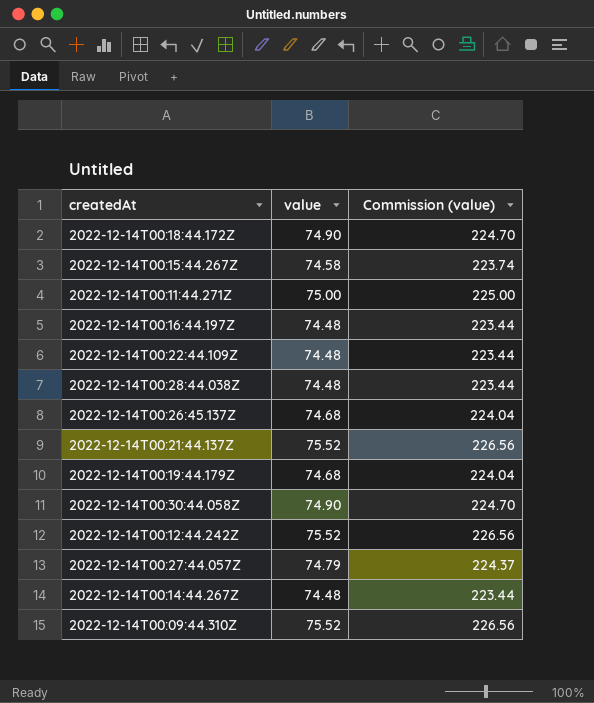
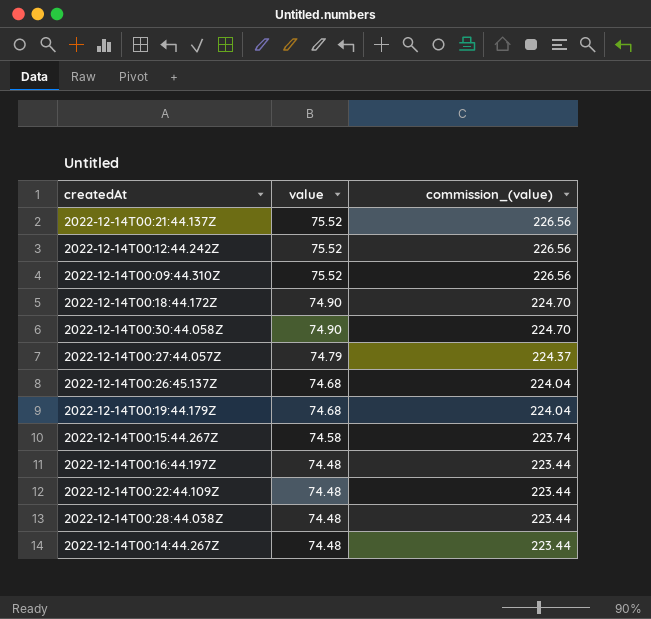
row order: none -> value descending
column name: Commission (value) -> commission_(value)
row 2022-12-14T00:11:44.271Z: 75.00 | 225.00 -> none

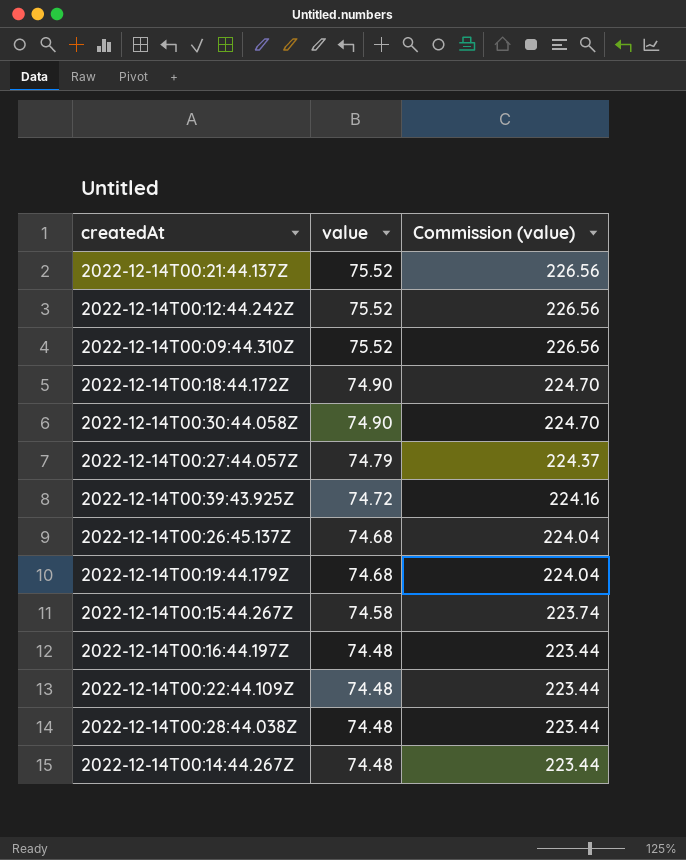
column name: commission_(value) -> Commission (value)
row 2022-12-14T00:39:43.925Z: none -> 74.72 | 224.16

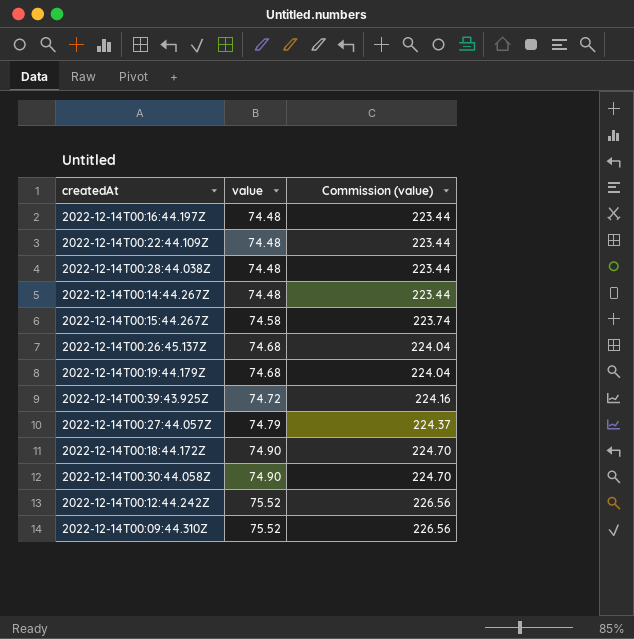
row order: value descending -> value ascending
row 2022-12-14T00:21:44.137Z: 75.52 | 226.56 -> none

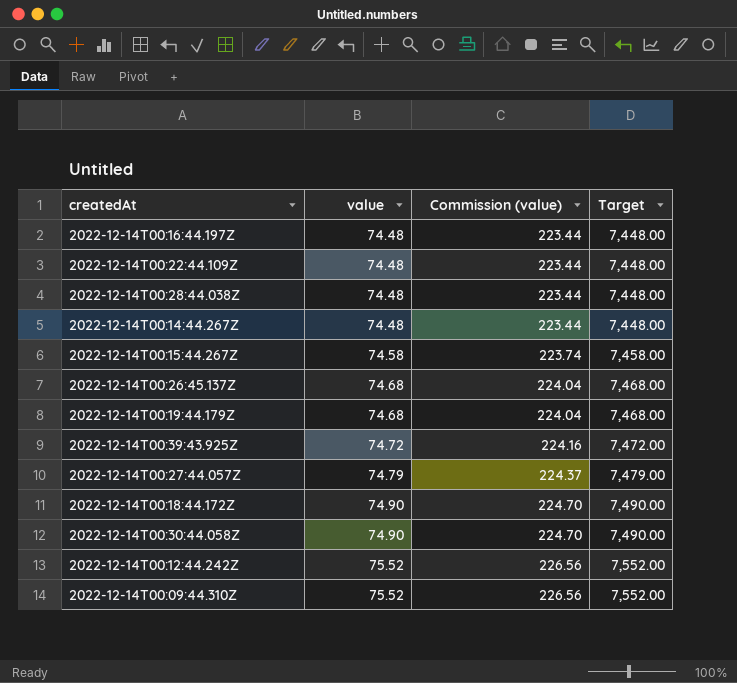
column Target | formula: none -> [value] * 100

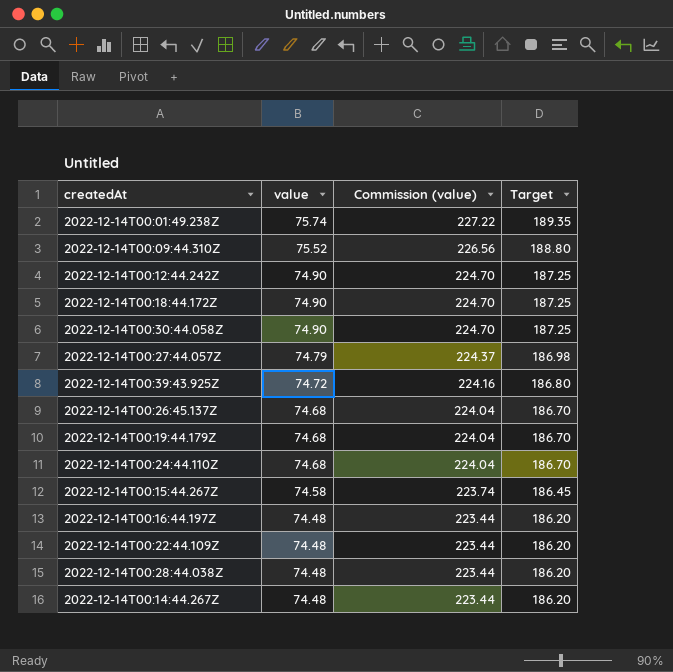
row order: value ascending -> value descending
column Target | formula: [value] * 100 -> [value] * 2.5
row 2022-12-14T00:01:49.238Z: none -> 75.74 | 227.22 | 189.35
2022-12-14T00:12:44.242Z | value: 75.52 -> 74.90
2022-12-14T00:12:44.242Z | Commission (value): 226.56 -> 224.70
row 2022-12-14T00:24:44.110Z: none -> 74.68 | 224.04 | 186.70

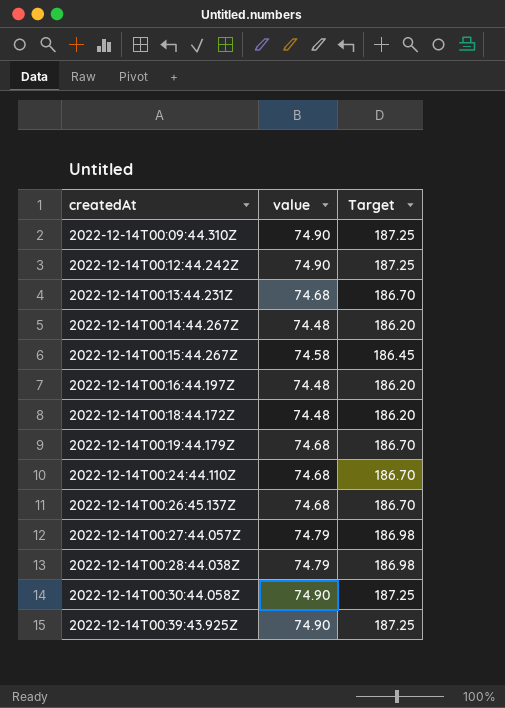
row order: value descending -> createdAt ascending
column Commission (value) | formula: [value] * 3 -> none
row 2022-12-14T00:01:49.238Z: 75.74 | 227.22 | 189.35 -> none
row 2022-12-14T00:22:44.109Z: 74.48 | 223.44 | 186.20 -> none
2022-12-14T00:09:44.310Z | value: 75.52 -> 74.90
2022-12-14T00:09:44.310Z | Target: 188.80 -> 187.25
row 2022-12-14T00:13:44.231Z: none -> 74.68 | 186.70
2022-12-14T00:18:44.172Z | value: 74.90 -> 74.48
2022-12-14T00:18:44.172Z | Target: 187.25 -> 186.20
2022-12-14T00:28:44.038Z | value: 74.48 -> 74.79
2022-12-14T00:28:44.038Z | Target: 186.20 -> 186.98
2022-12-14T00:39:43.925Z | value: 74.72 -> 74.90
2022-12-14T00:39:43.925Z | Target: 186.80 -> 187.25

